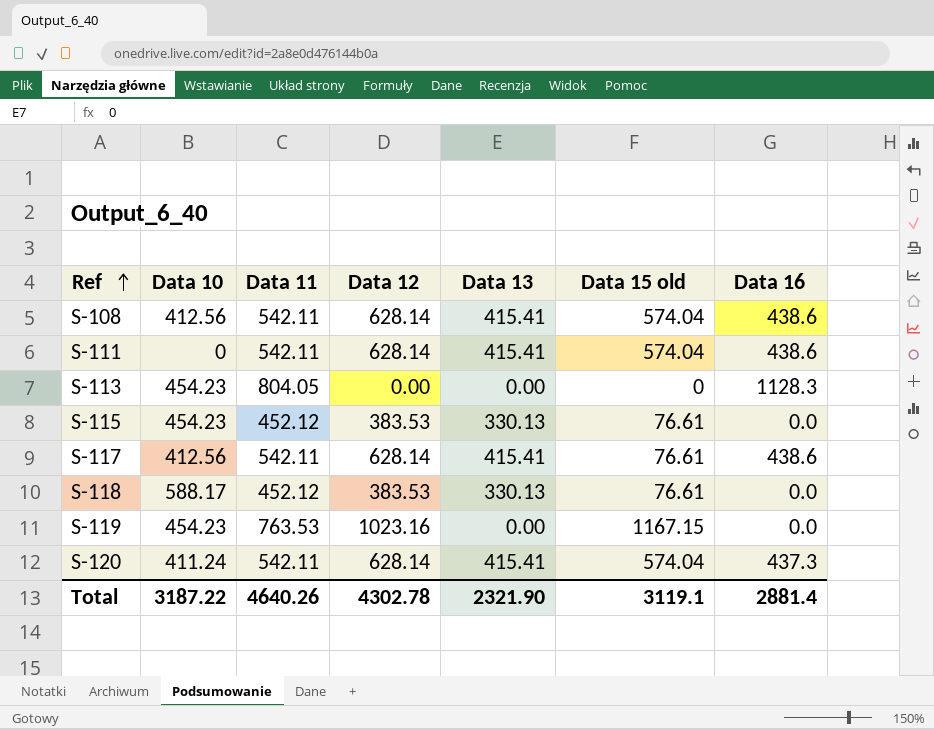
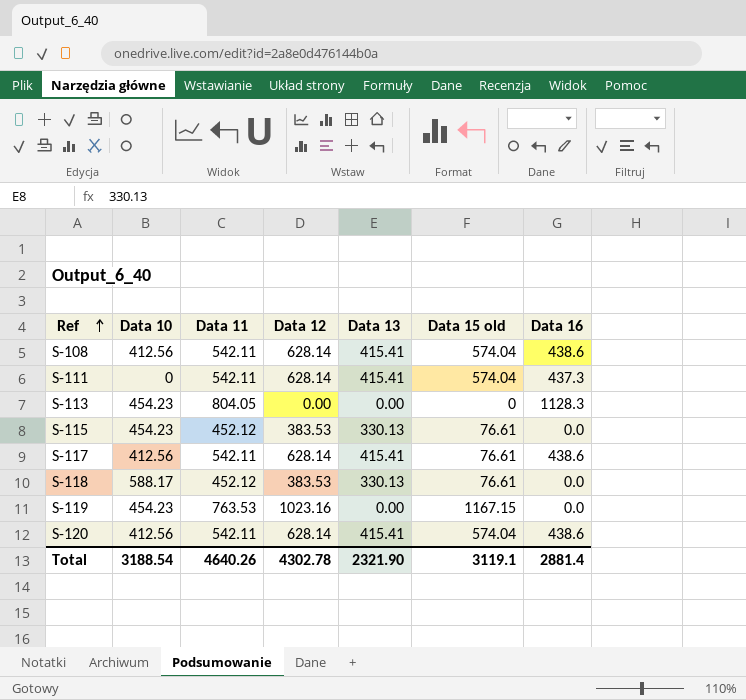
S-111 | Data 16: 438.6 -> 437.3
S-120 | Data 10: 411.24 -> 412.56
S-120 | Data 16: 437.3 -> 438.6
Total | Data 10: 3187.22 -> 3188.54

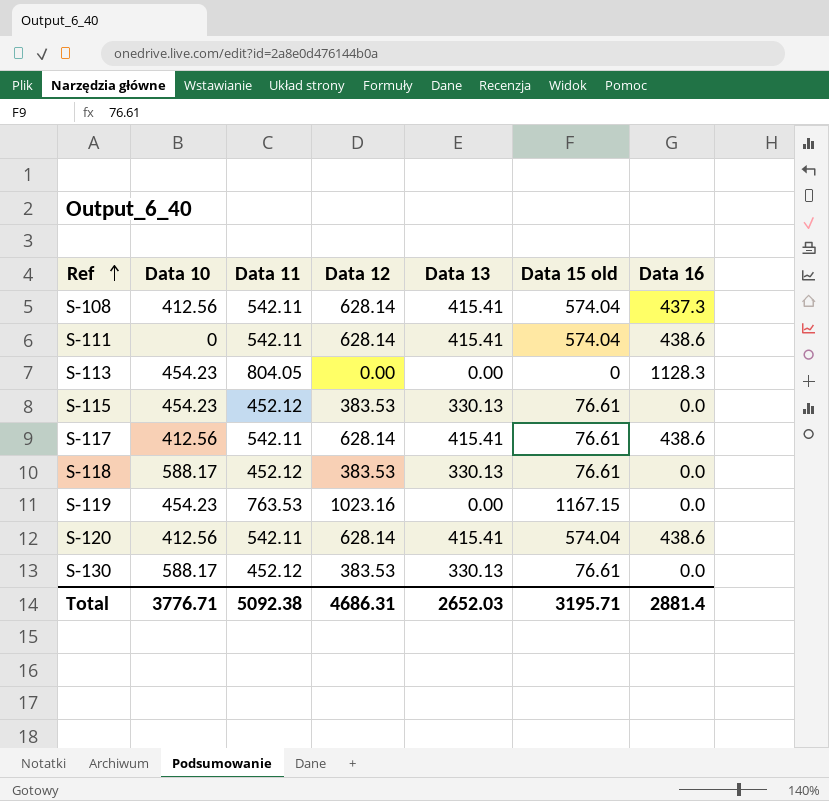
S-108 | Data 16: 438.6 -> 437.3
S-111 | Data 16: 437.3 -> 438.6
row S-130: none -> 588.17 | 452.12 | 383.53 | 330.13 | 76.61 | 0.0
Total | Data 10: 3188.54 -> 3776.71
Total | Data 11: 4640.26 -> 5092.38
Total | Data 12: 4302.78 -> 4686.31
Total | Data 13: 2321.90 -> 2652.03
Total | Data 15 old: 3119.1 -> 3195.71

